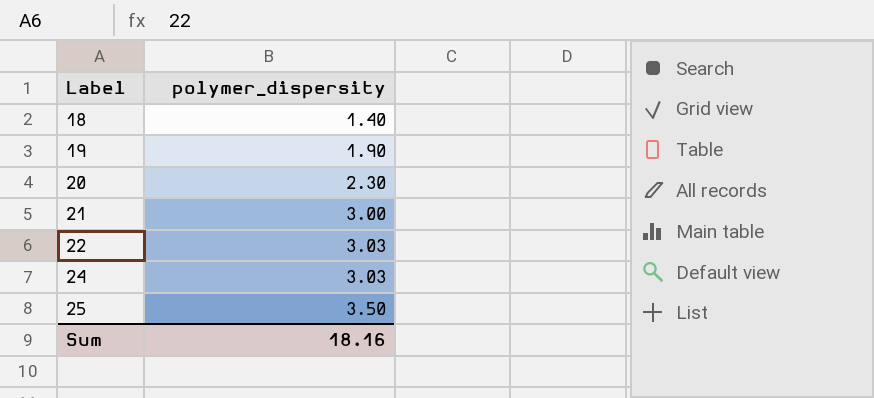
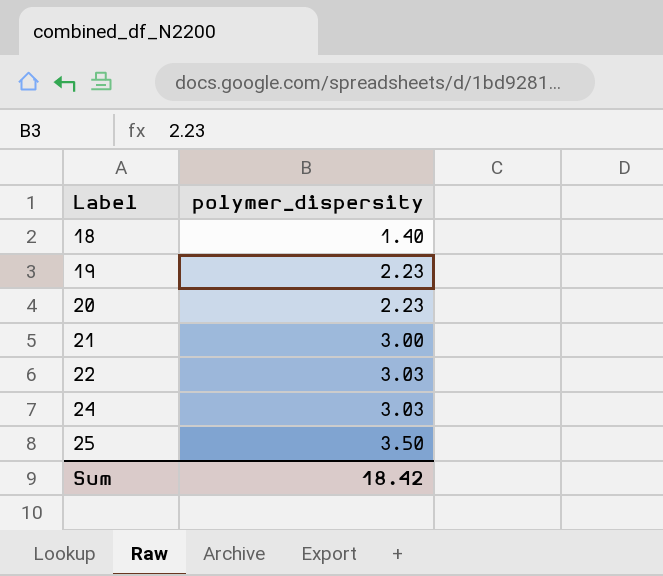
19 | polymer_dispersity: 1.90 -> 2.23
20 | polymer_dispersity: 2.30 -> 2.23
Sum | polymer_dispersity: 18.16 -> 18.42

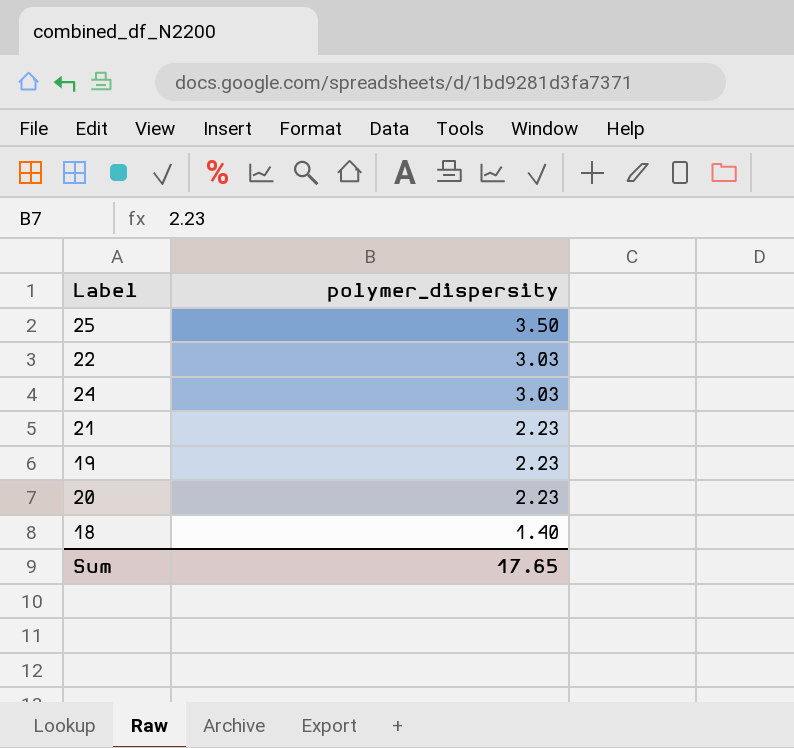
row order: Label ascending -> polymer_dispersity descending
21 | polymer_dispersity: 3.00 -> 2.23
Sum | polymer_dispersity: 18.42 -> 17.65

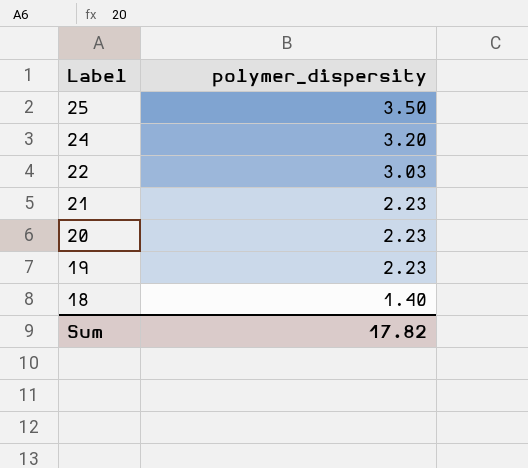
row order: polymer_dispersity descending -> Label descending
24 | polymer_dispersity: 3.03 -> 3.20
Sum | polymer_dispersity: 17.65 -> 17.82

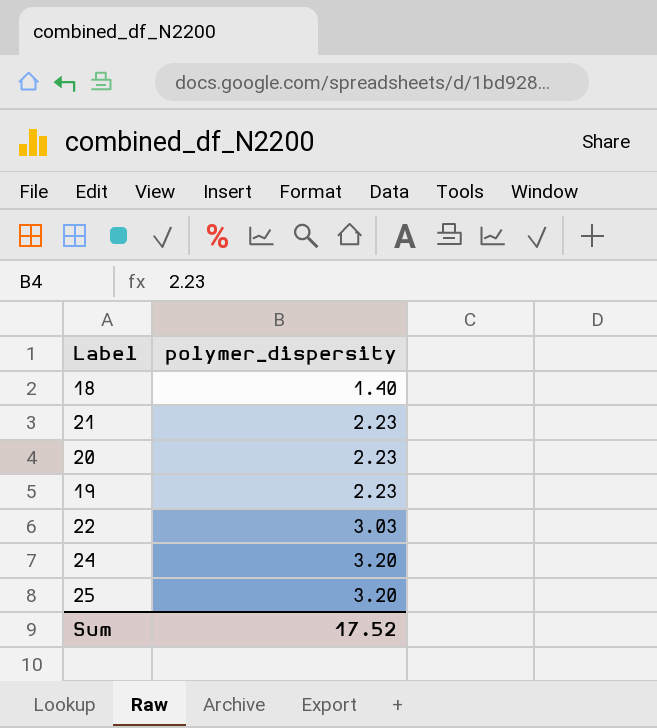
row order: Label descending -> polymer_dispersity ascending
25 | polymer_dispersity: 3.50 -> 3.20
Sum | polymer_dispersity: 17.82 -> 17.52

